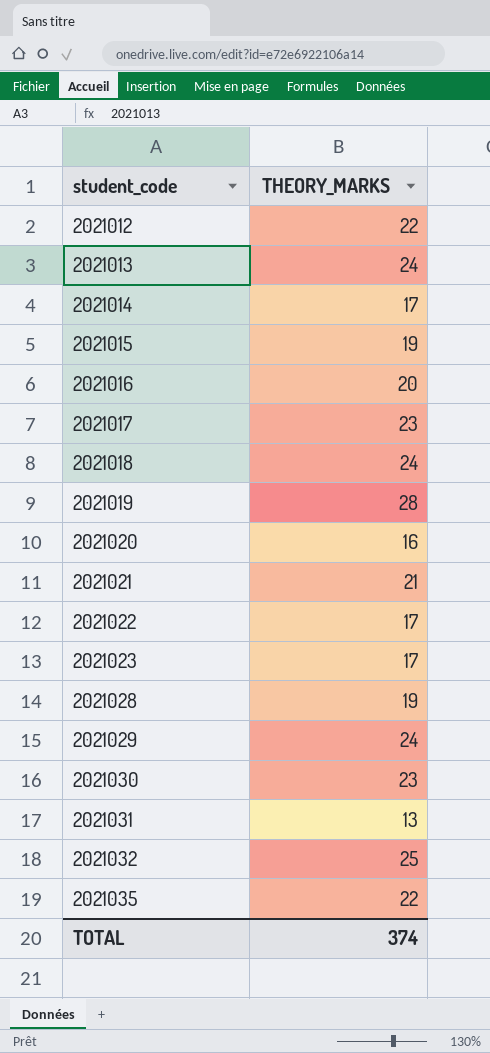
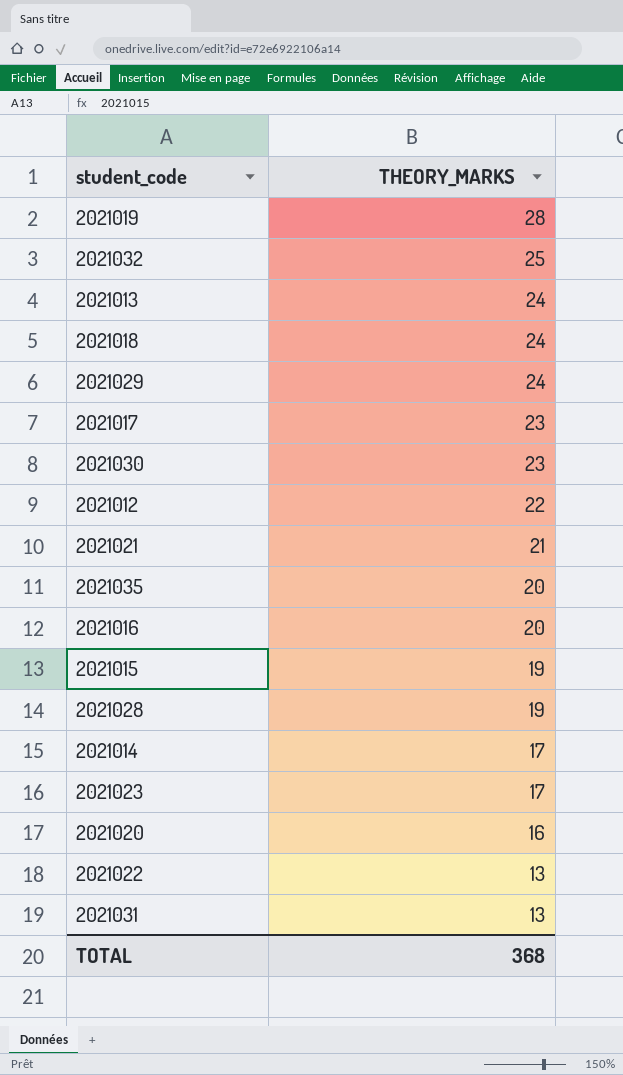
row order: student_code ascending -> THEORY_MARKS descending
2021035 | THEORY_MARKS: 22 -> 20
2021022 | THEORY_MARKS: 17 -> 13
TOTAL | THEORY_MARKS: 374 -> 368

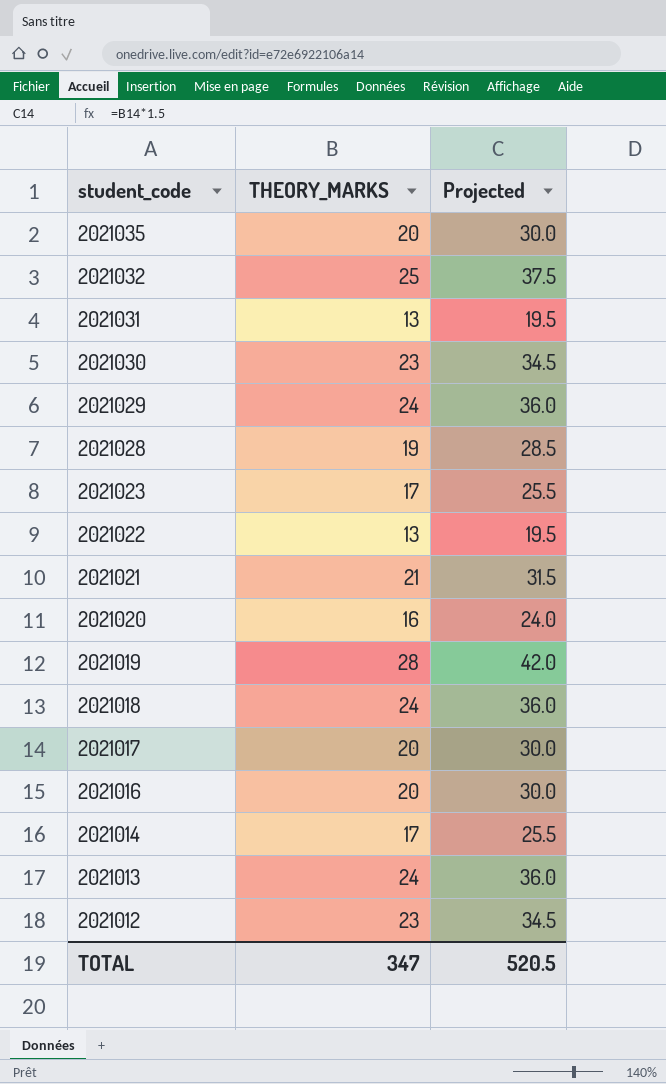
row order: THEORY_MARKS descending -> student_code descending
column Projected | formula: none -> [THEORY_MARKS] * 1.5
row 2021015: 19 -> none
2021017 | THEORY_MARKS: 23 -> 20
2021012 | THEORY_MARKS: 22 -> 23
TOTAL | THEORY_MARKS: 368 -> 347

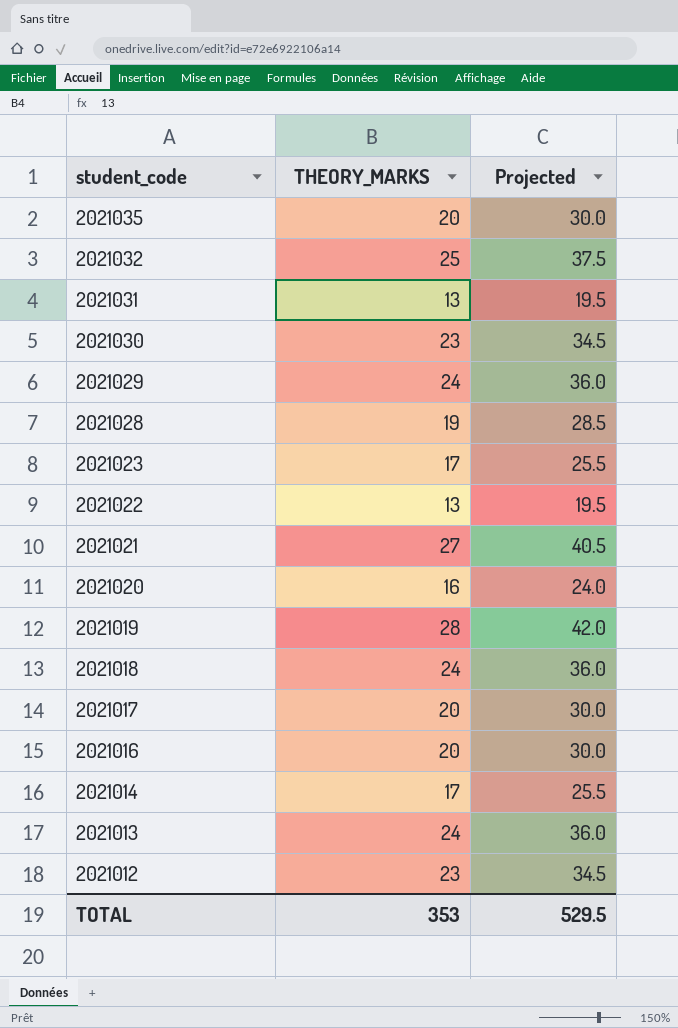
2021021 | THEORY_MARKS: 21 -> 27
2021021 | Projected: 31.5 -> 40.5
TOTAL | THEORY_MARKS: 347 -> 353
TOTAL | Projected: 520.5 -> 529.5

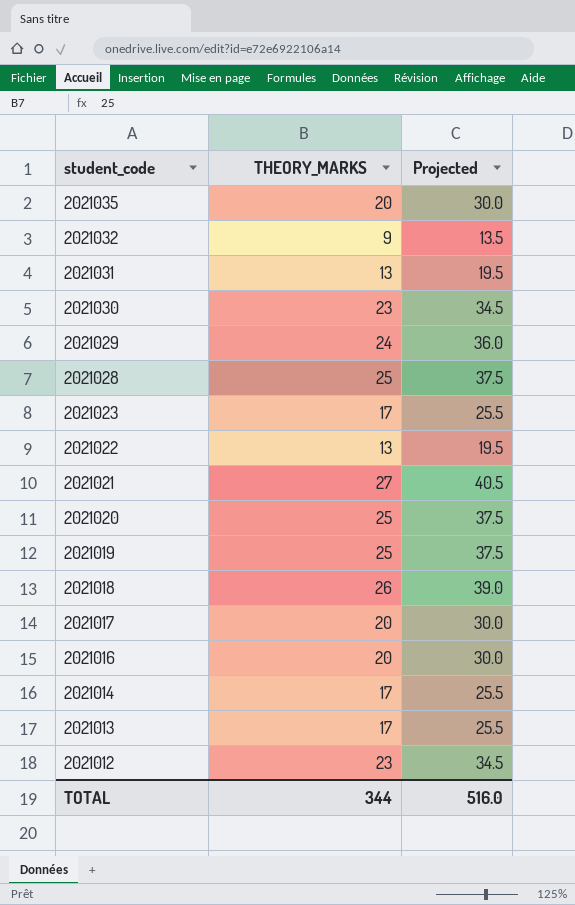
2021032 | THEORY_MARKS: 25 -> 9
2021032 | Projected: 37.5 -> 13.5
2021028 | THEORY_MARKS: 19 -> 25
2021028 | Projected: 28.5 -> 37.5
2021020 | THEORY_MARKS: 16 -> 25
2021020 | Projected: 24.0 -> 37.5
2021019 | THEORY_MARKS: 28 -> 25
2021019 | Projected: 42.0 -> 37.5
2021018 | THEORY_MARKS: 24 -> 26
2021018 | Projected: 36.0 -> 39.0
2021013 | THEORY_MARKS: 24 -> 17
2021013 | Projected: 36.0 -> 25.5
TOTAL | THEORY_MARKS: 353 -> 344
TOTAL | Projected: 529.5 -> 516.0

